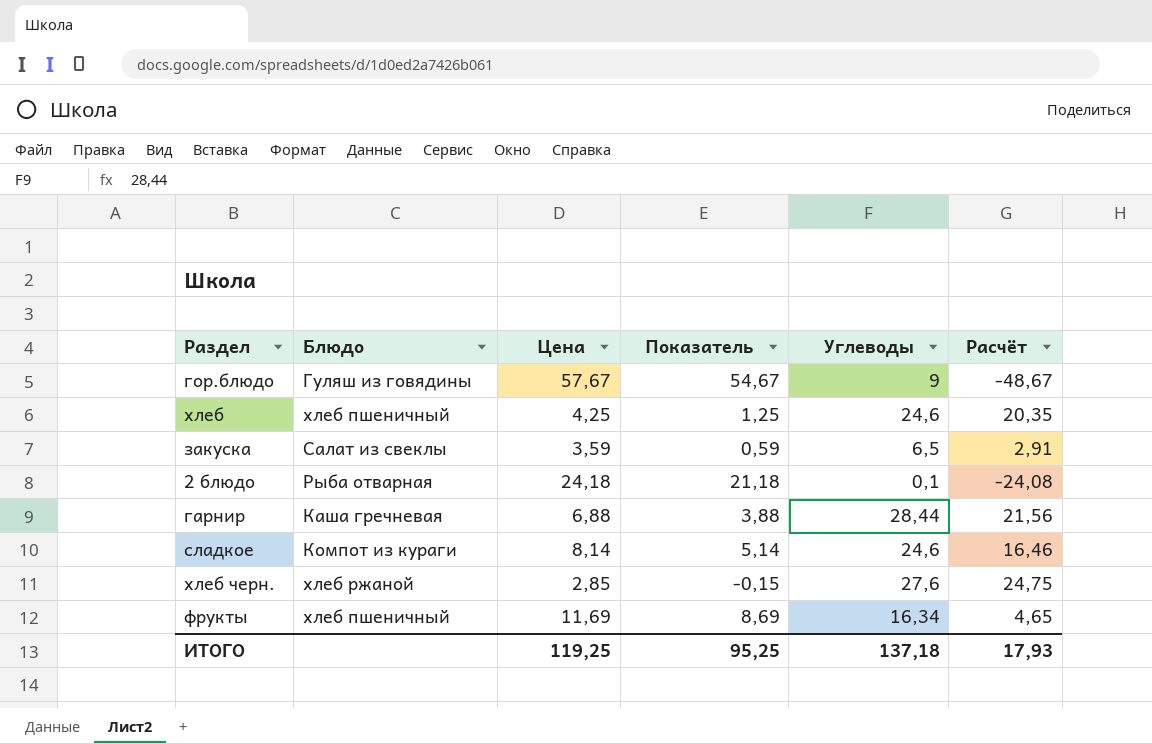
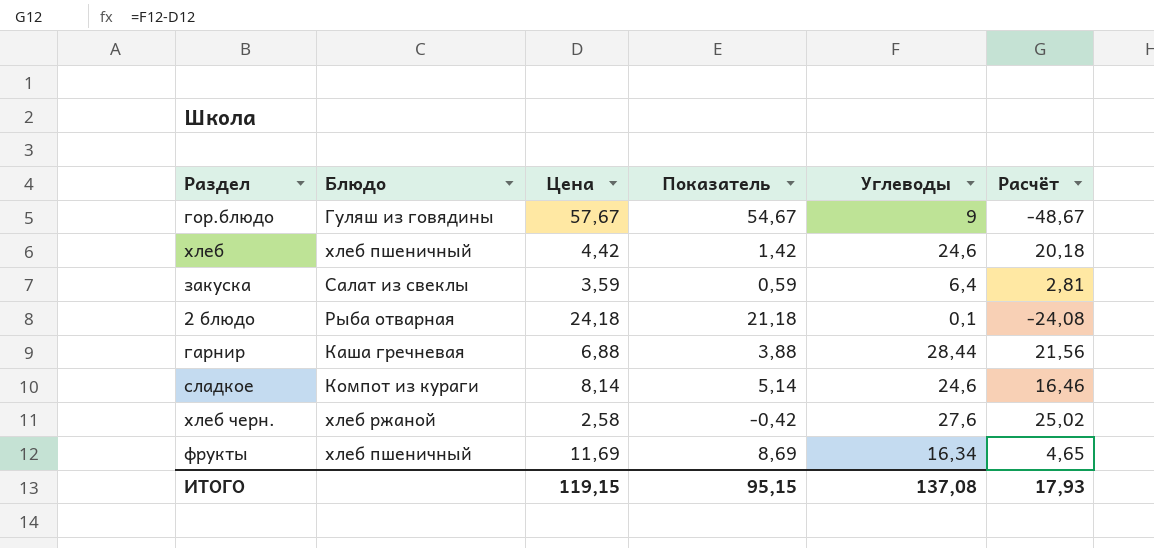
хлеб | Цена: 4,25 -> 4,42
хлеб | Показатель: 1,25 -> 1,42
хлеб | Расчёт: 20,35 -> 20,18
закуска | Углеводы: 6,5 -> 6,4
закуска | Расчёт: 2,91 -> 2,81
хлеб черн. | Цена: 2,85 -> 2,58
хлеб черн. | Показатель: -0,15 -> -0,42
хлеб черн. | Расчёт: 24,75 -> 25,02
ИТОГО | Цена: 119,25 -> 119,15
ИТОГО | Показатель: 95,25 -> 95,15
ИТОГО | Углеводы: 137,18 -> 137,08

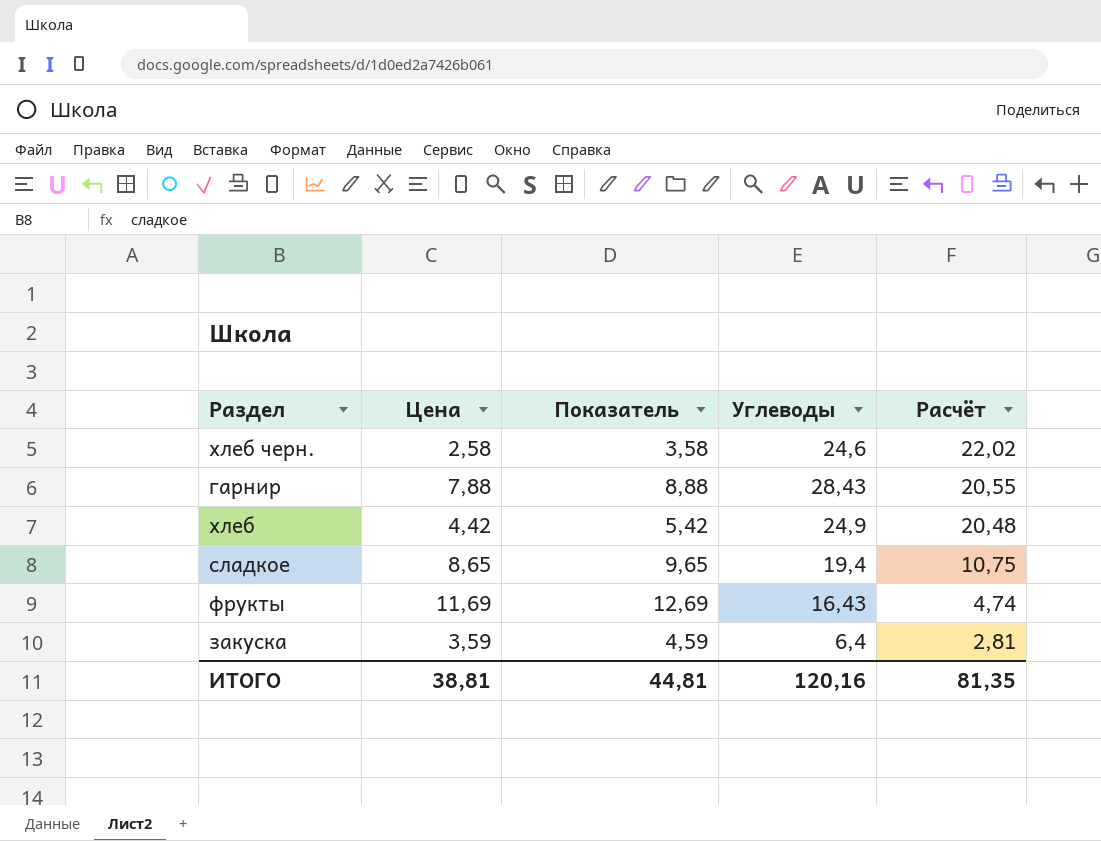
row order: none -> Расчёт descending
column Блюдо | position: 2 -> none
column Показатель | formula: [Цена] - 3 -> [Цена] + 1
row гор.блюдо: Гуляш из говядины | 57,67 | 54,67 | 9 | -48,67 -> none
row 2 блюдо: Рыба отварная | 24,18 | 21,18 | 0,1 | -24,08 -> none
хлеб черн. | Углеводы: 27,6 -> 24,6
хлеб черн. | Расчёт: 25,02 -> 22,02
гарнир | Цена: 6,88 -> 7,88
гарнир | Углеводы: 28,44 -> 28,43
гарнир | Расчёт: 21,56 -> 20,55
хлеб | Углеводы: 24,6 -> 24,9
хлеб | Расчёт: 20,18 -> 20,48
сладкое | Цена: 8,14 -> 8,65
сладкое | Углеводы: 24,6 -> 19,4
сладкое | Расчёт: 16,46 -> 10,75
фрукты | Углеводы: 16,34 -> 16,43
фрукты | Расчёт: 4,65 -> 4,74
ИТОГО | Цена: 119,15 -> 38,81
ИТОГО | Показатель: 95,15 -> 44,81
ИТОГО | Углеводы: 137,08 -> 120,16
ИТОГО | Расчёт: 17,93 -> 81,35

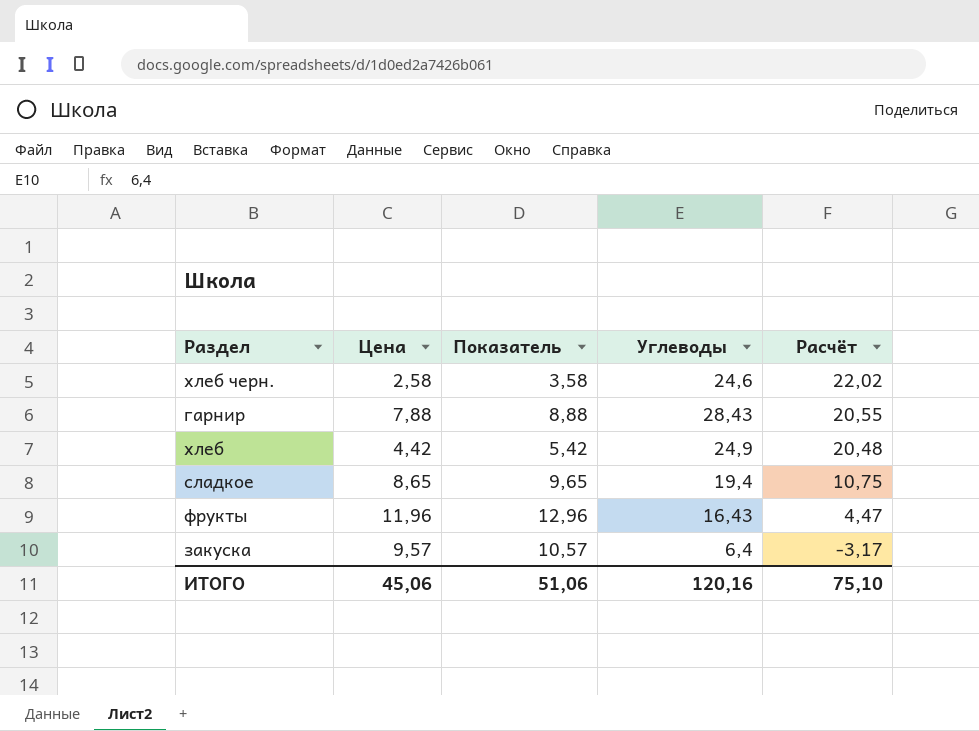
фрукты | Цена: 11,69 -> 11,96
фрукты | Показатель: 12,69 -> 12,96
фрукты | Расчёт: 4,74 -> 4,47
закуска | Цена: 3,59 -> 9,57
закуска | Показатель: 4,59 -> 10,57
закуска | Расчёт: 2,81 -> -3,17
ИТОГО | Цена: 38,81 -> 45,06
ИТОГО | Показатель: 44,81 -> 51,06
ИТОГО | Расчёт: 81,35 -> 75,10

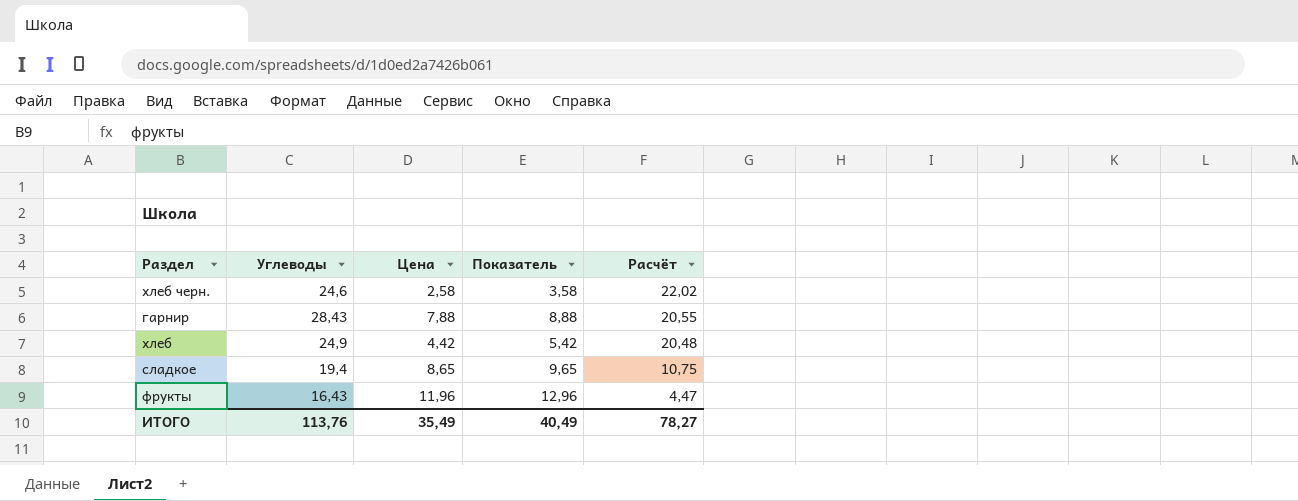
column Углеводы | position: 4 -> 2
row закуска: 9,57 | 10,57 | 6,4 | -3,17 -> none
ИТОГО | Углеводы: 120,16 -> 113,76
ИТОГО | Цена: 45,06 -> 35,49
ИТОГО | Показатель: 51,06 -> 40,49
ИТОГО | Расчёт: 75,10 -> 78,27

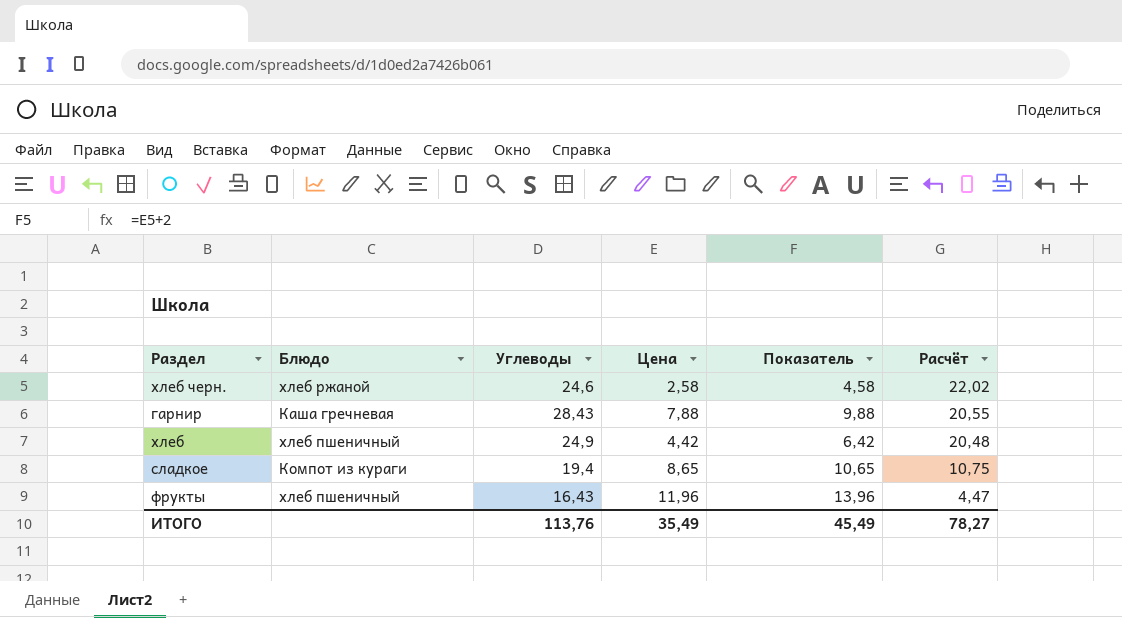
column Блюдо | position: none -> 2
column Показатель | formula: [Цена] + 1 -> [Цена] + 2
ИТОГО | Показатель: 40,49 -> 45,49

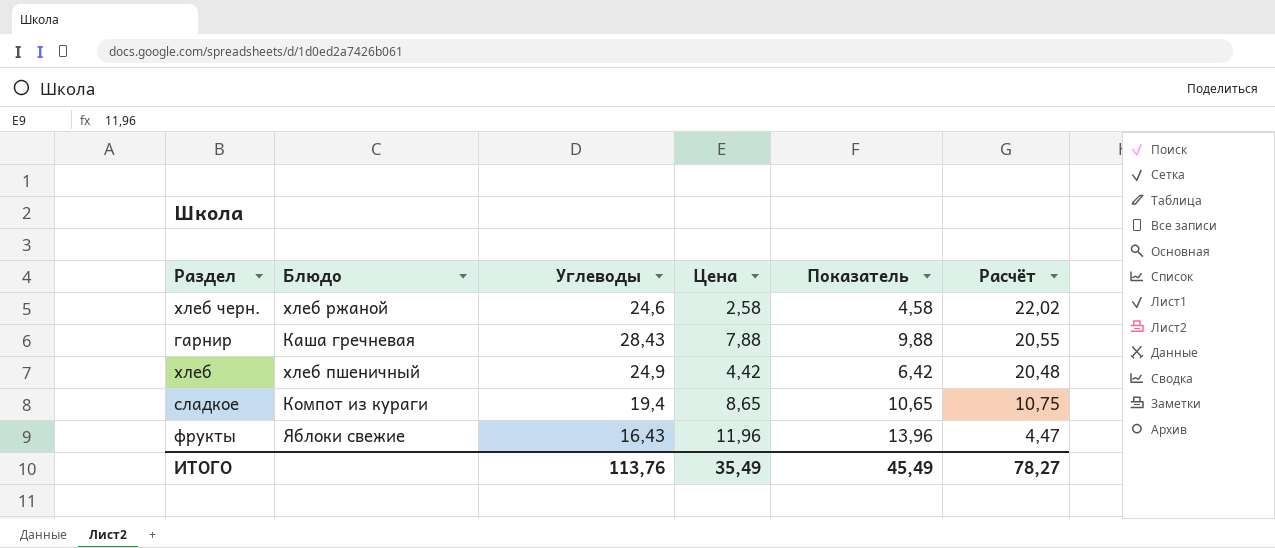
фрукты | Блюдо: хлеб пшеничный -> Яблоки свежие

